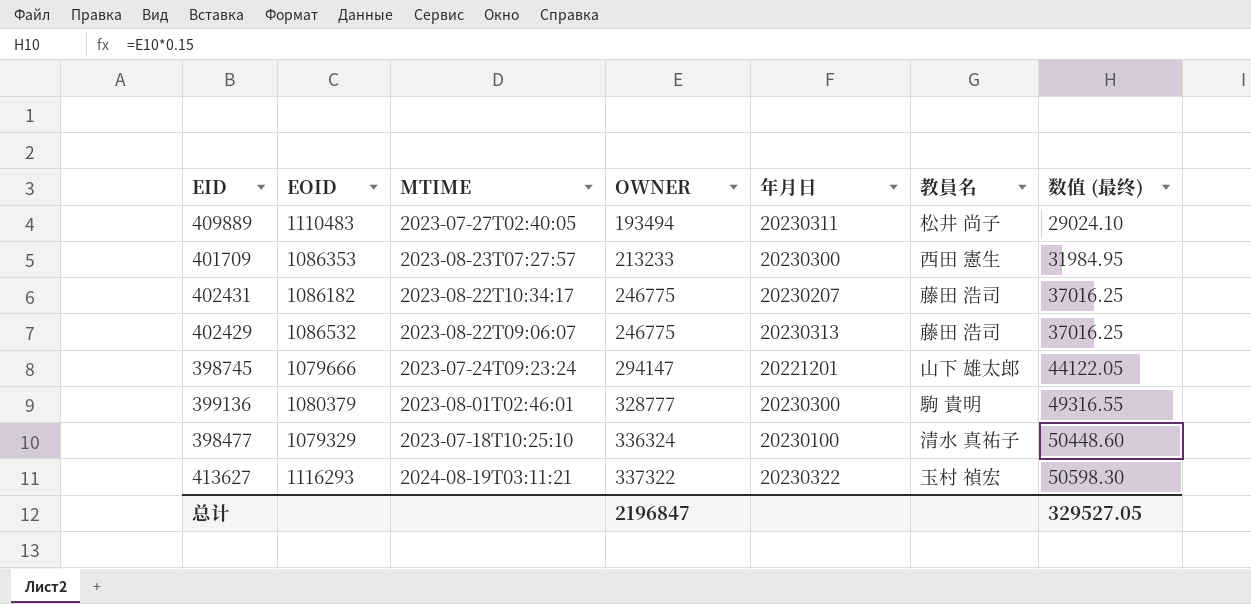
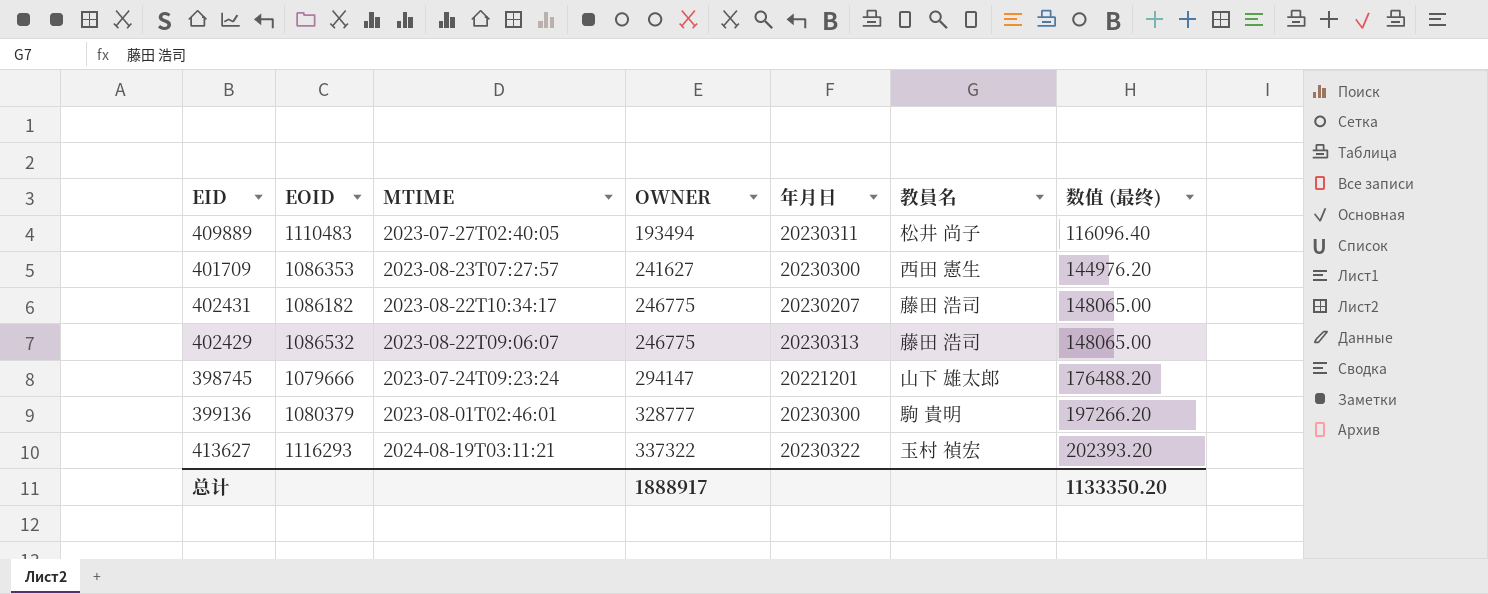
column 数值 (最终) | formula: [OWNER] * 0.15 -> [OWNER] * 0.6
row 398477: 1079329 | 2023-07-18T10:25:10 | 336324 | 20230100 | 清水 真祐子 | 50448.60 -> none
401709 | OWNER: 213233 -> 241627
总计 | OWNER: 2196847 -> 1888917
总计 | 数值 (最终): 329527.05 -> 1133350.20

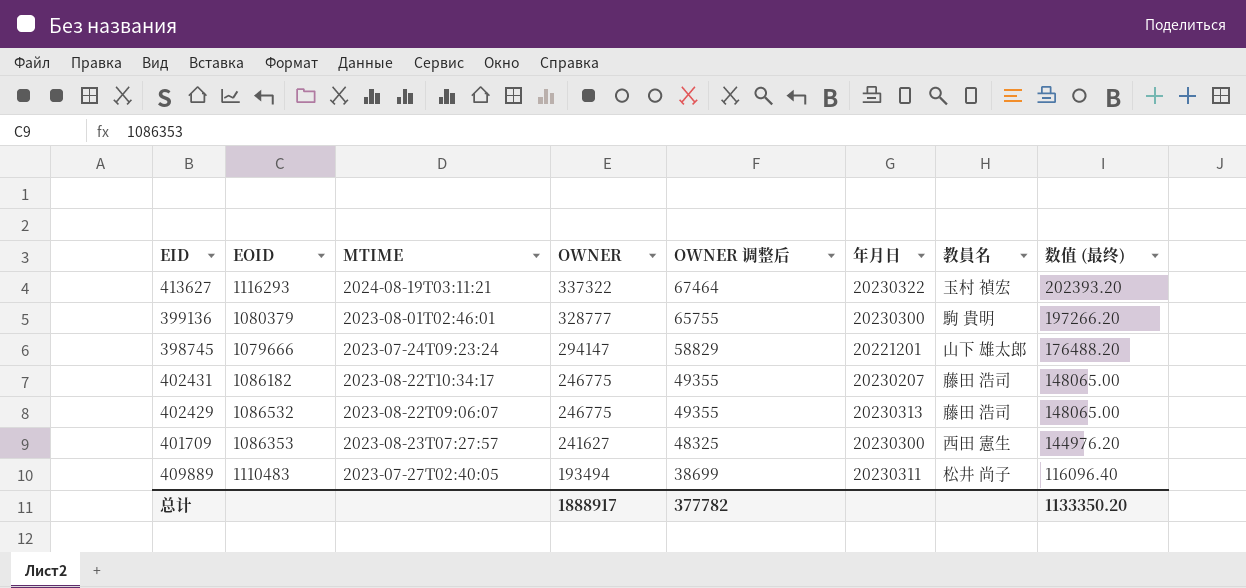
row order: OWNER ascending -> OWNER descending
column OWNER 调整后 | formula: none -> [OWNER] * 0.2

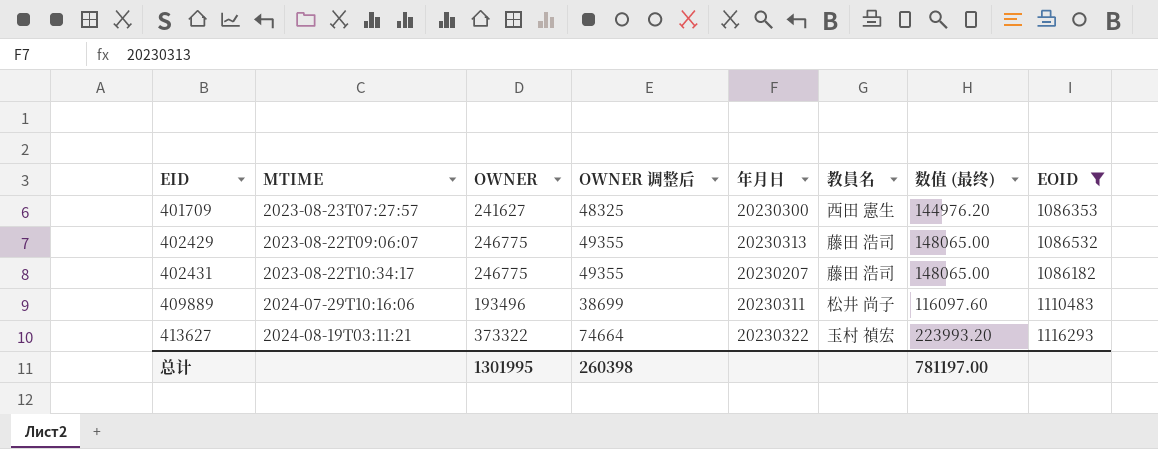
filter: none -> EOID >= 1086182
row order: OWNER descending -> EID ascending
column EOID | position: 2 -> 8
409889 | MTIME: 2023-07-27T02:40:05 -> 2024-07-29T10:16:06
409889 | OWNER: 193494 -> 193496
409889 | 数值 (最终): 116096.40 -> 116097.60
413627 | OWNER: 337322 -> 373322
413627 | OWNER 调整后: 67464 -> 74664
413627 | 数值 (最终): 202393.20 -> 223993.20
总计 | OWNER: 1888917 -> 1301995
总计 | OWNER 调整后: 377782 -> 260398
总计 | 数值 (最终): 1133350.20 -> 781197.00

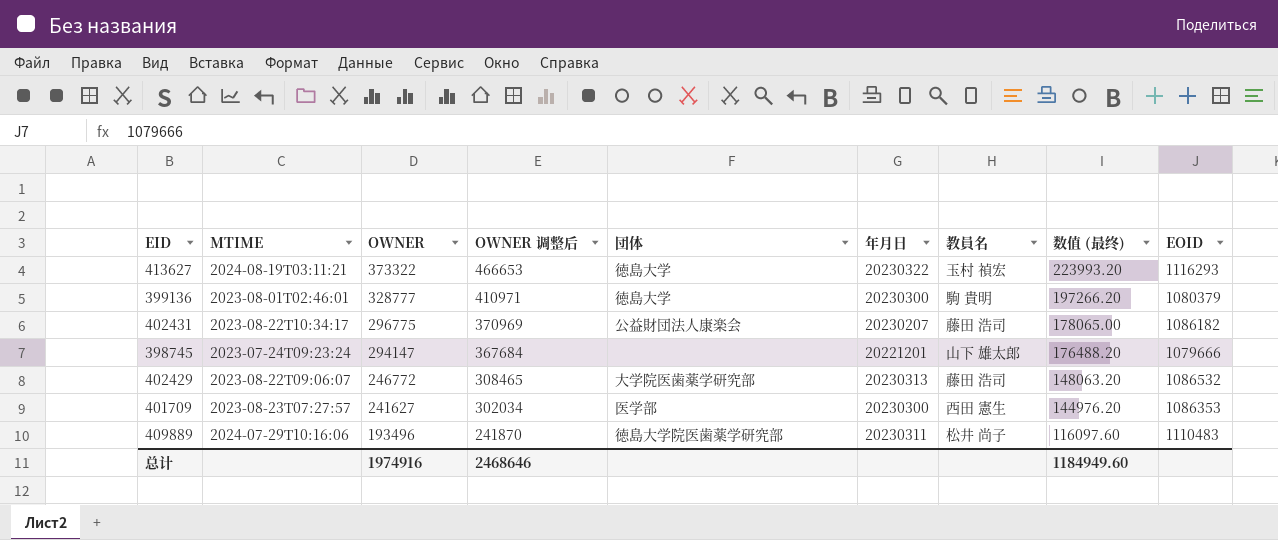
filter: EOID >= 1086182 -> none
row order: EID ascending -> OWNER descending
column OWNER 调整后 | formula: [OWNER] * 0.2 -> [OWNER] * 1.25
column 団体 | position: none -> 5
402431 | OWNER: 246775 -> 296775
402431 | 数值 (最终): 148065.00 -> 178065.00
402429 | OWNER: 246775 -> 246772
402429 | 数值 (最终): 148065.00 -> 148063.20
总计 | OWNER: 1301995 -> 1974916
总计 | OWNER 调整后: 260398 -> 2468646
总计 | 数值 (最终): 781197.00 -> 1184949.60

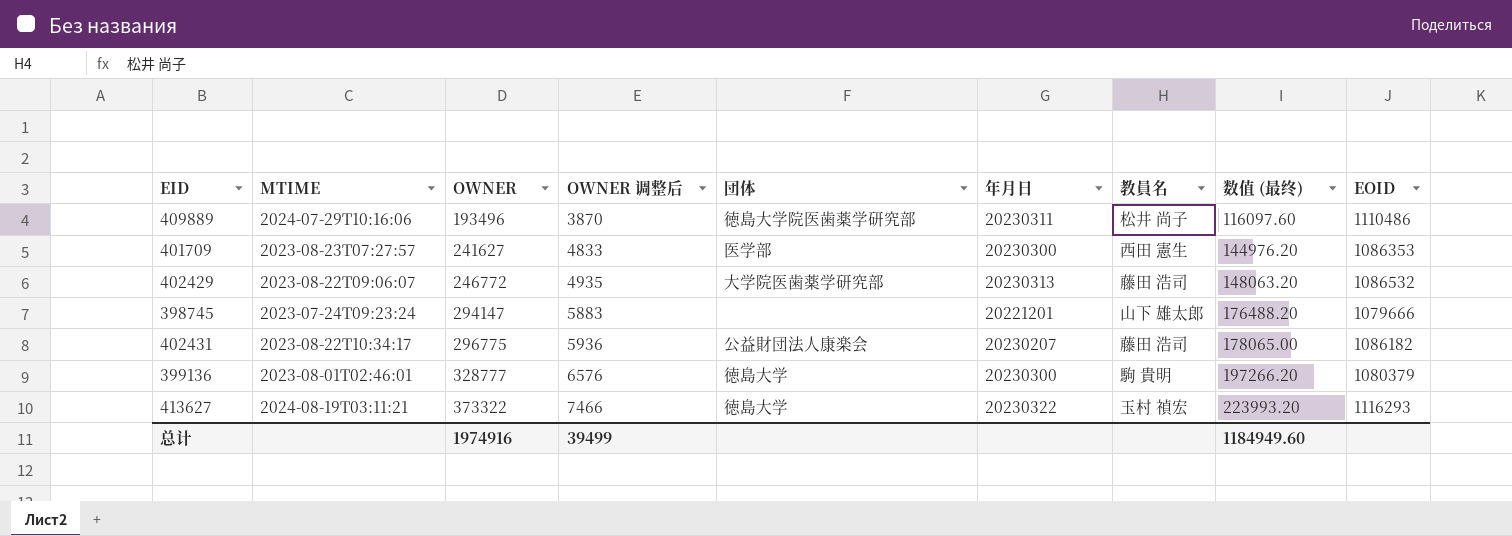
row order: OWNER descending -> OWNER ascending
column OWNER 调整后 | formula: [OWNER] * 1.25 -> [OWNER] * 0.02
409889 | EOID: 1110483 -> 1110486
总计 | OWNER 调整后: 2468646 -> 39499

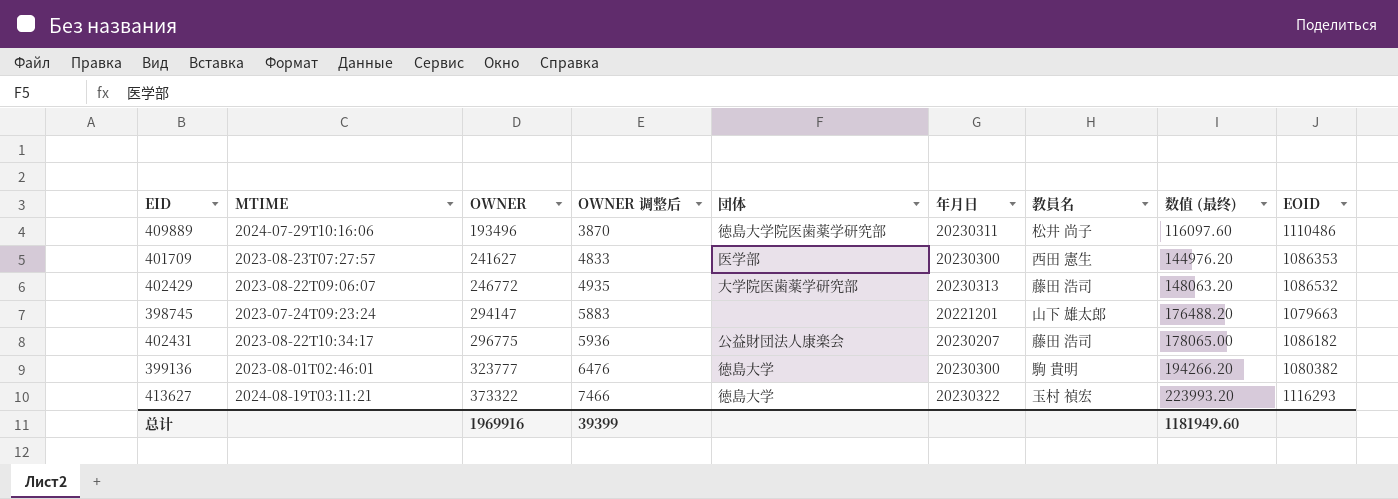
398745 | EOID: 1079666 -> 1079663
399136 | OWNER: 328777 -> 323777
399136 | OWNER 调整后: 6576 -> 6476
399136 | 数值 (最终): 197266.20 -> 194266.20
399136 | EOID: 1080379 -> 1080382
总计 | OWNER: 1974916 -> 1969916
总计 | OWNER 调整后: 39499 -> 39399
总计 | 数值 (最终): 1184949.60 -> 1181949.60

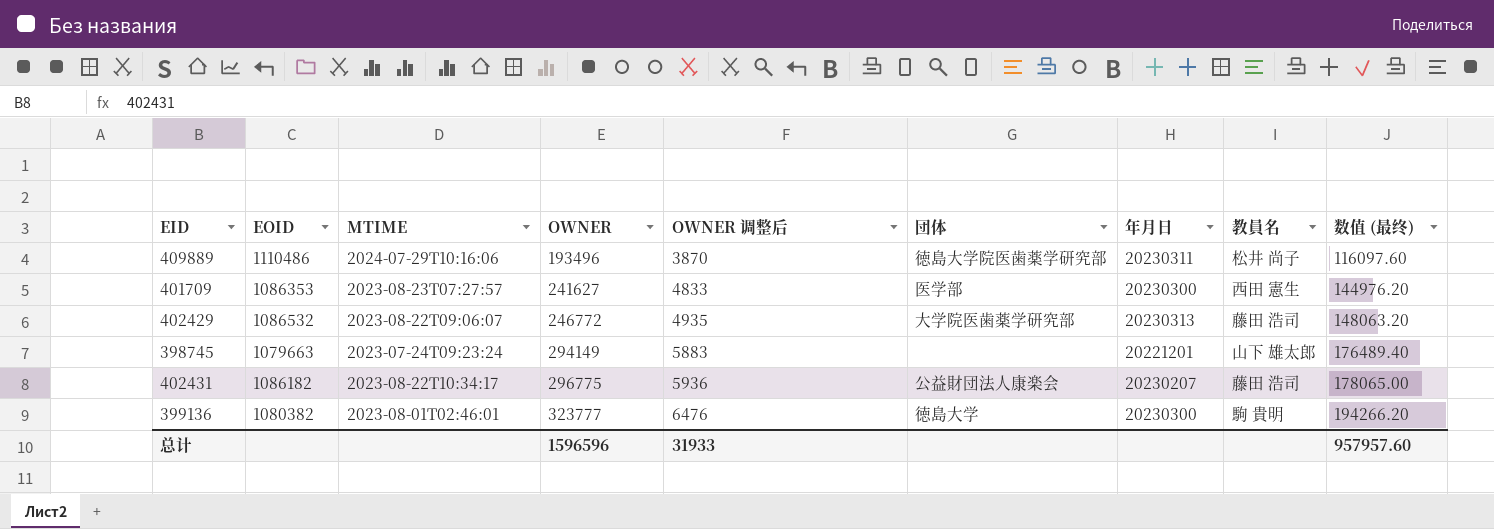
column EOID | position: 9 -> 2
row 413627: 2024-08-19T03:11:21 | 373322 | 7466 | 徳島大学 | 20230322 | 玉村 禎宏 | 223993.20 | 1116293 -> none
398745 | OWNER: 294147 -> 294149
398745 | 数值 (最终): 176488.20 -> 176489.40
总计 | OWNER: 1969916 -> 1596596
总计 | OWNER 调整后: 39399 -> 31933
总计 | 数值 (最终): 1181949.60 -> 957957.60

